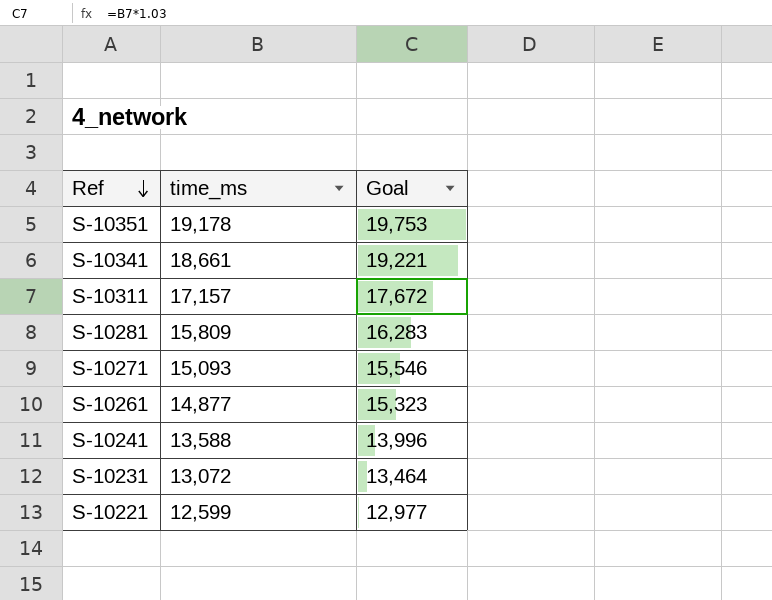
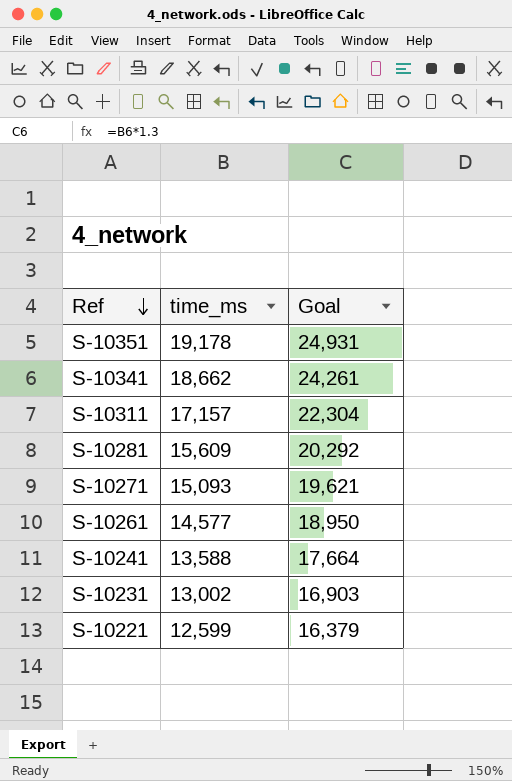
column Goal | formula: [time_ms] * 1.03 -> [time_ms] * 1.3
S-10341 | time_ms: 18,661 -> 18,662
S-10281 | time_ms: 15,809 -> 15,609
S-10261 | time_ms: 14,877 -> 14,577
S-10231 | time_ms: 13,072 -> 13,002

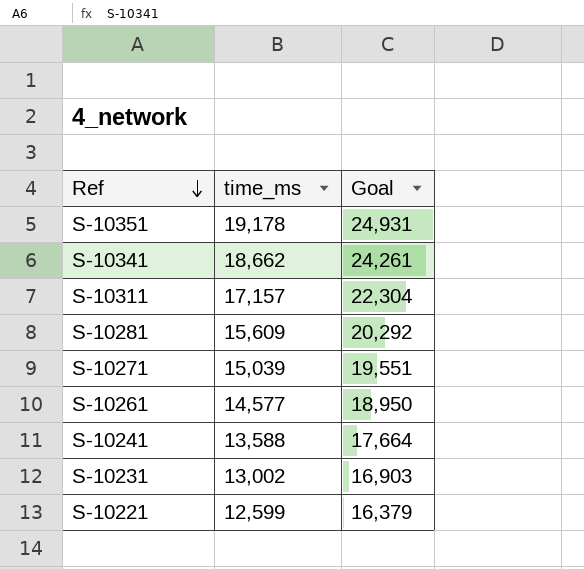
S-10271 | time_ms: 15,093 -> 15,039
S-10271 | Goal: 19,621 -> 19,551

